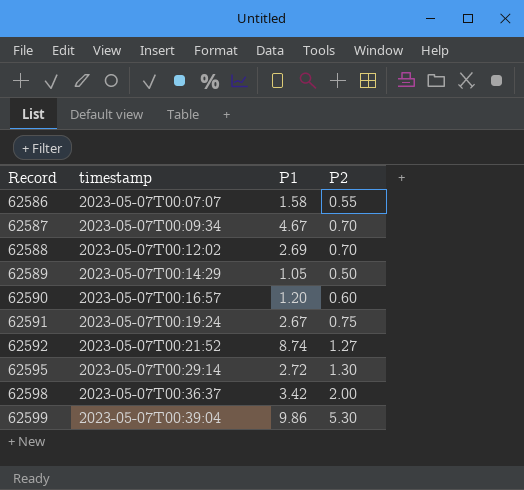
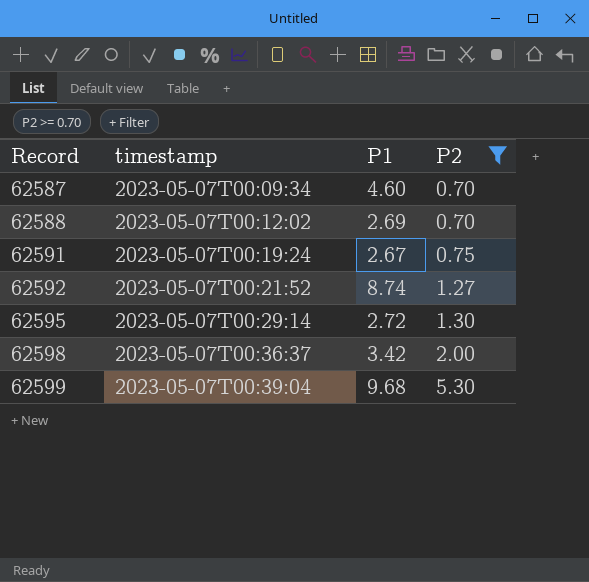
filter: none -> P2 >= 0.70
62587 | P1: 4.67 -> 4.60
62599 | P1: 9.86 -> 9.68

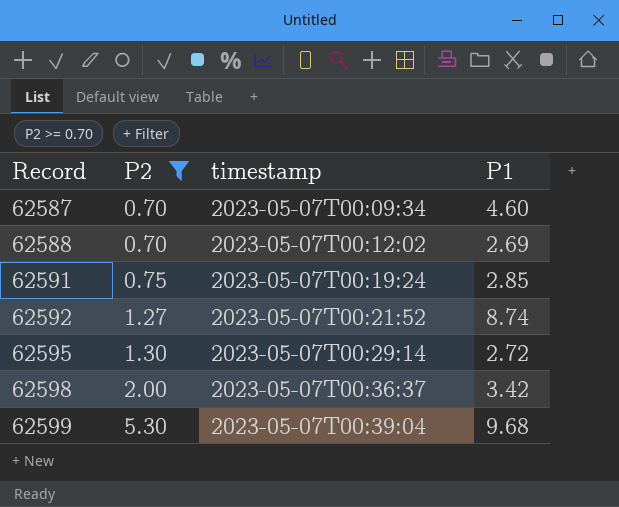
column P2 | position: 4 -> 2
62591 | P1: 2.67 -> 2.85

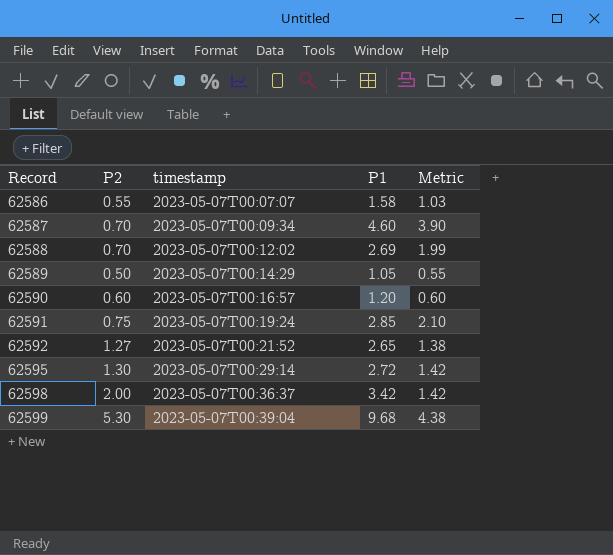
filter: P2 >= 0.70 -> none
column Metric | formula: none -> [P1] - [P2]
62592 | P1: 8.74 -> 2.65

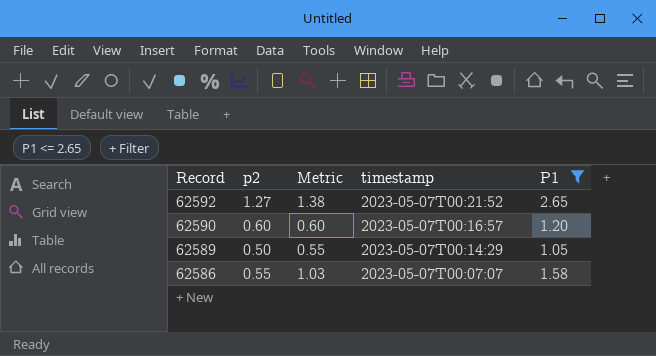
filter: none -> P1 <= 2.65
row order: Record ascending -> Record descending
column name: P2 -> p2
column Metric | position: 5 -> 3

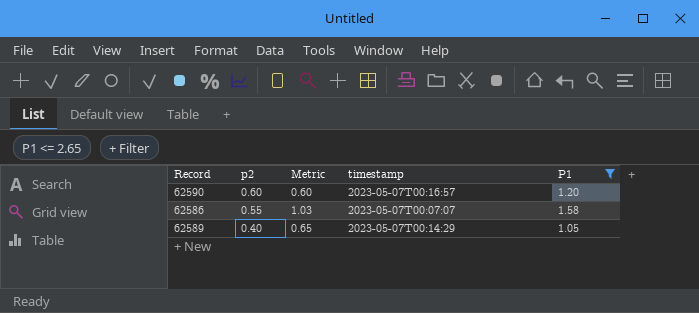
row order: Record descending -> p2 descending
row 62592: 1.27 | 1.38 | 2023-05-07T00:21:52 | 2.65 -> none
62589 | p2: 0.50 -> 0.40
62589 | Metric: 0.55 -> 0.65

